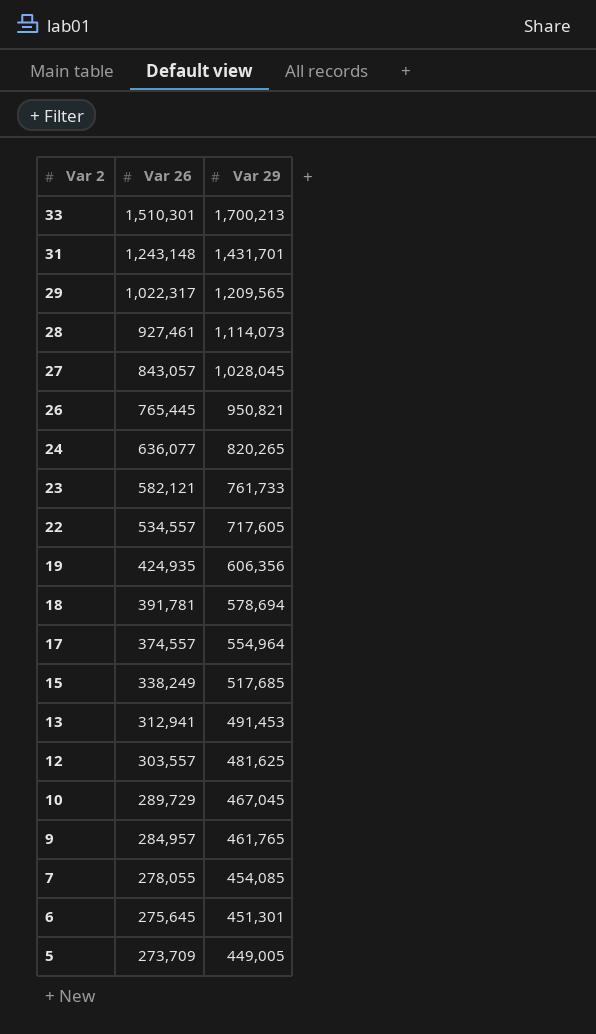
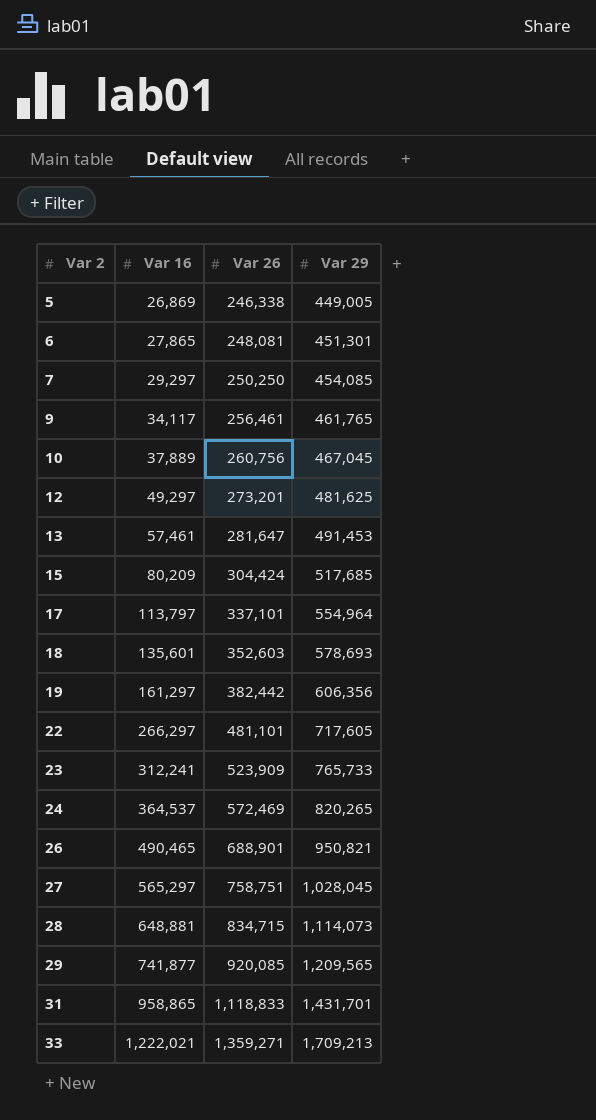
row order: Var 2 descending -> Var 2 ascending
column Var 16 | position: none -> 2
5 | Var 26: 273,709 -> 246,338
6 | Var 26: 275,645 -> 248,081
7 | Var 26: 278,055 -> 250,250
9 | Var 26: 284,957 -> 256,461
10 | Var 26: 289,729 -> 260,756
12 | Var 26: 303,557 -> 273,201
13 | Var 26: 312,941 -> 281,647
15 | Var 26: 338,249 -> 304,424
17 | Var 26: 374,557 -> 337,101
18 | Var 26: 391,781 -> 352,603
18 | Var 29: 578,694 -> 578,693
19 | Var 26: 424,935 -> 382,442
22 | Var 26: 534,557 -> 481,101
23 | Var 26: 582,121 -> 523,909
23 | Var 29: 761,733 -> 765,733
24 | Var 26: 636,077 -> 572,469
26 | Var 26: 765,445 -> 688,901
27 | Var 26: 843,057 -> 758,751
28 | Var 26: 927,461 -> 834,715
29 | Var 26: 1,022,317 -> 920,085
31 | Var 26: 1,243,148 -> 1,118,833
33 | Var 26: 1,510,301 -> 1,359,271
33 | Var 29: 1,700,213 -> 1,709,213

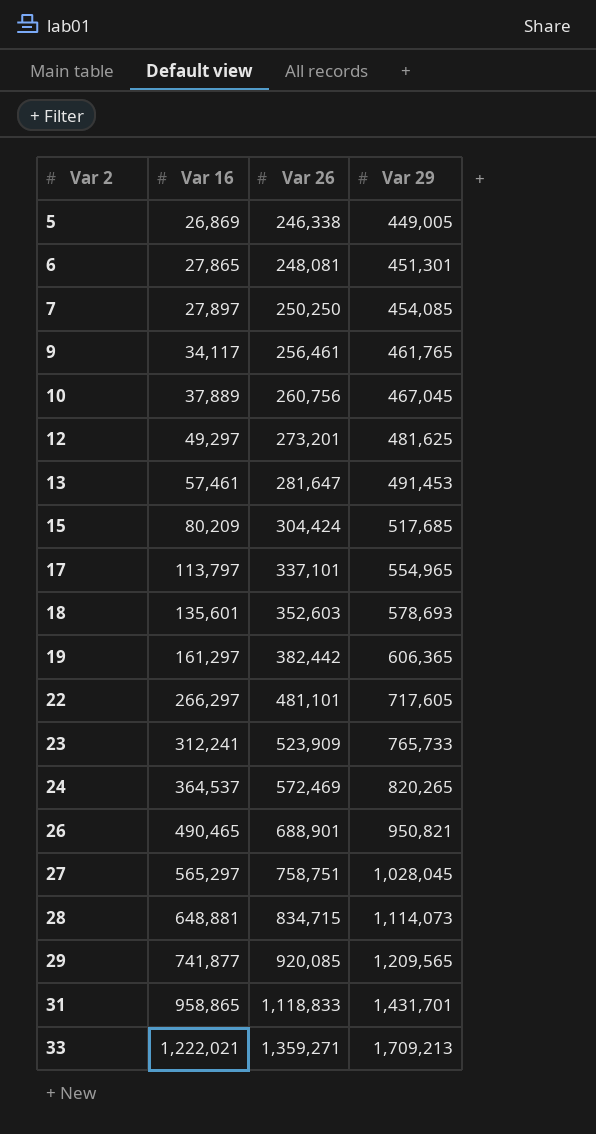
7 | Var 16: 29,297 -> 27,897
17 | Var 29: 554,964 -> 554,965
19 | Var 29: 606,356 -> 606,365

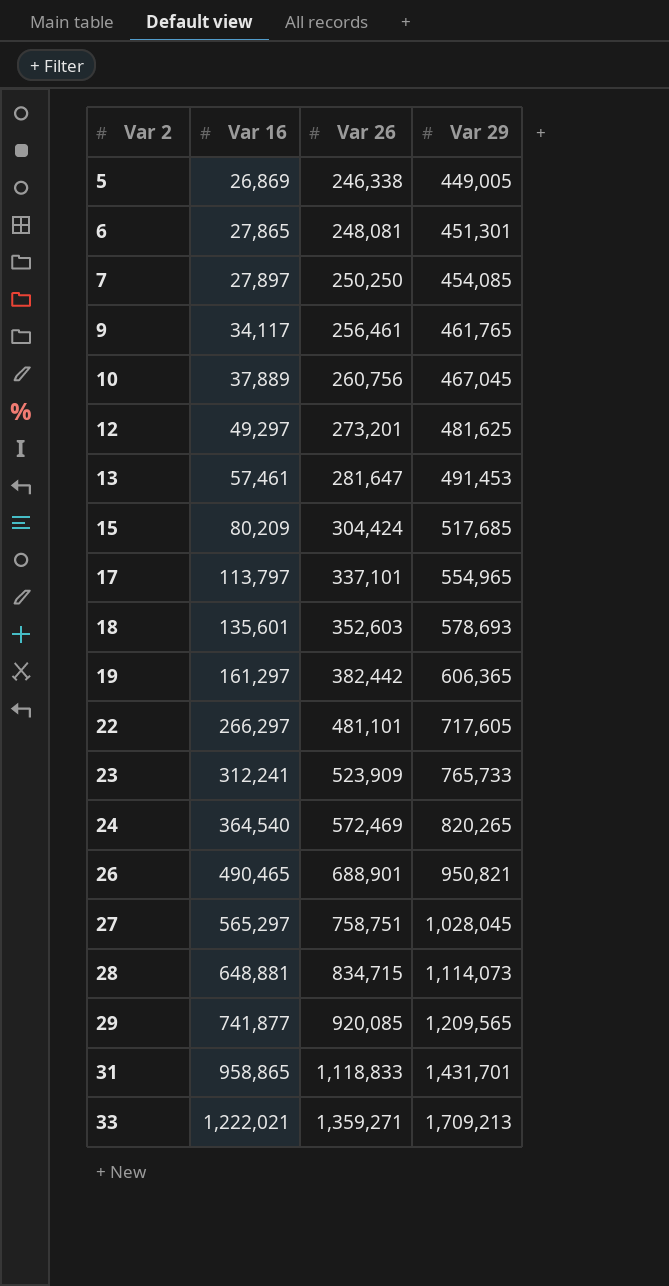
24 | Var 16: 364,537 -> 364,540

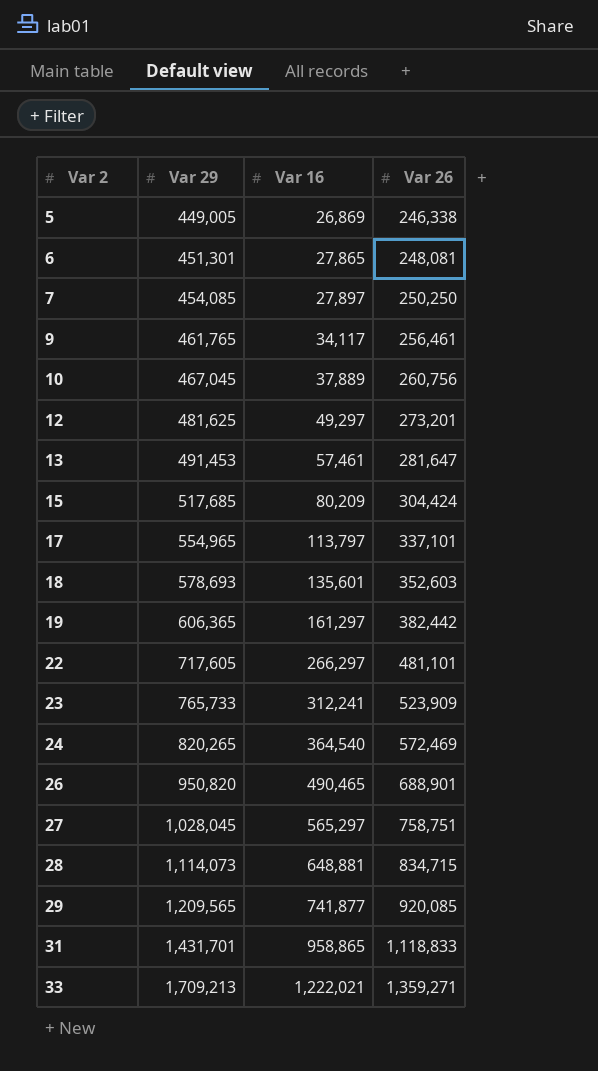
column Var 29 | position: 4 -> 2
26 | Var 29: 950,821 -> 950,820

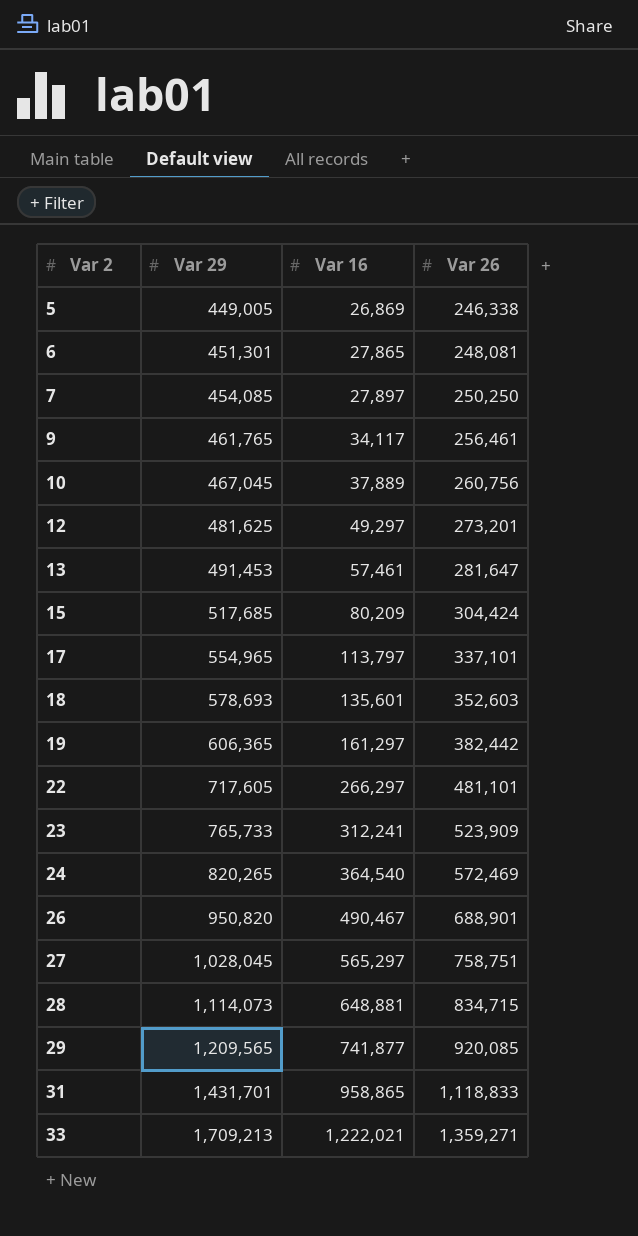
26 | Var 16: 490,465 -> 490,467

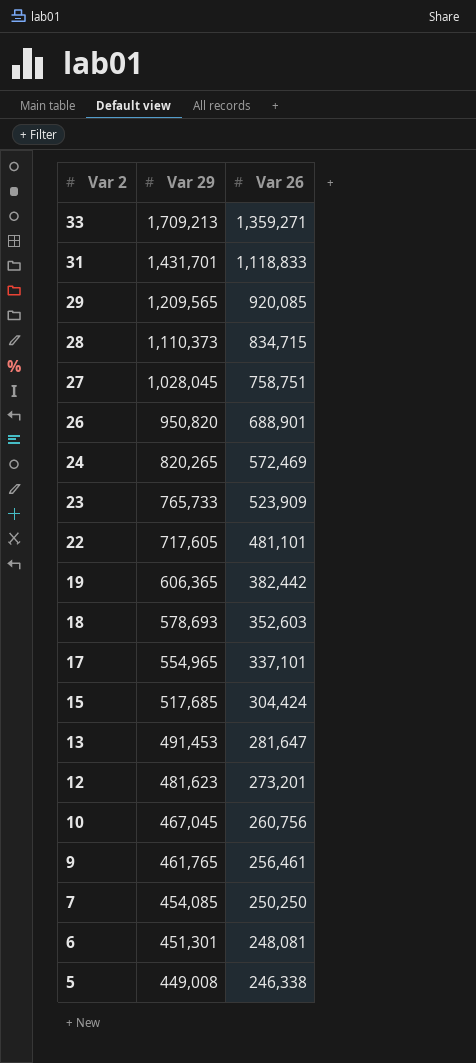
row order: Var 2 ascending -> Var 2 descending
column Var 16 | position: 3 -> none
28 | Var 29: 1,114,073 -> 1,110,373
12 | Var 29: 481,625 -> 481,623
5 | Var 29: 449,005 -> 449,008

